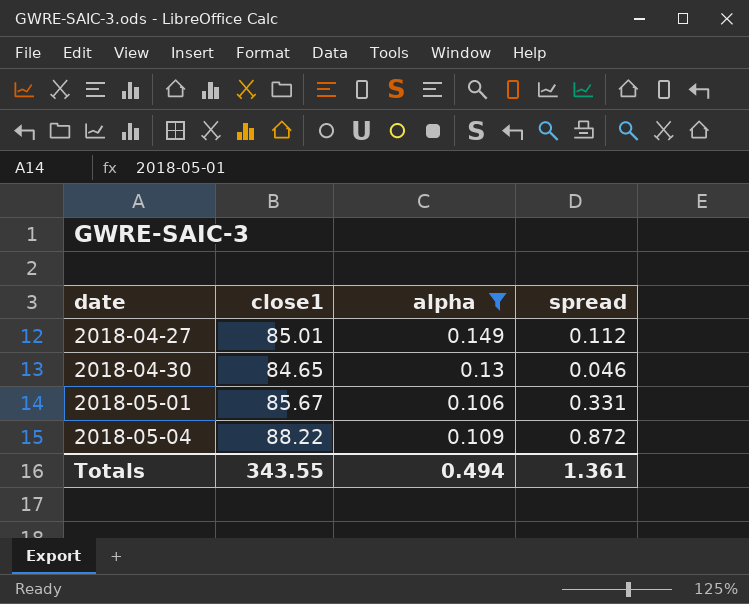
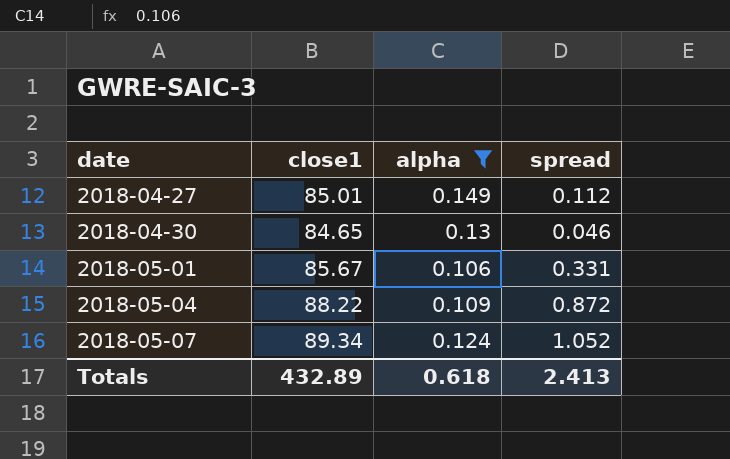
row 2018-05-07: none -> 89.34 | 0.124 | 1.052
Totals | close1: 343.55 -> 432.89
Totals | alpha: 0.494 -> 0.618
Totals | spread: 1.361 -> 2.413

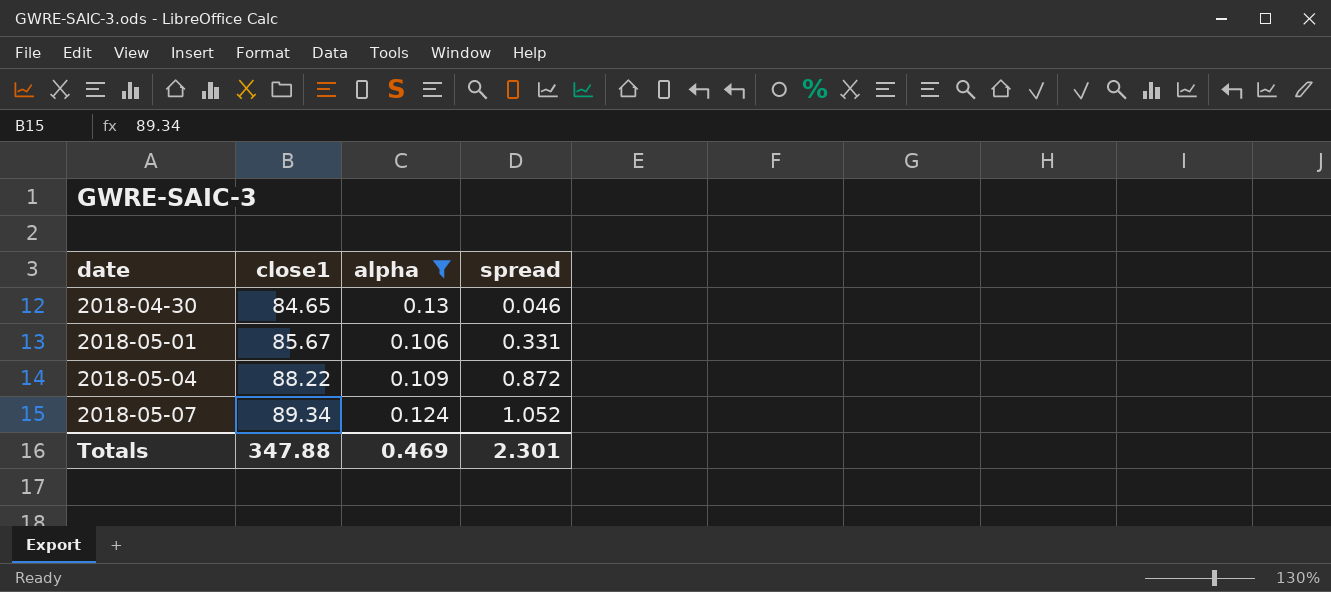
row 2018-04-27: 85.01 | 0.149 | 0.112 -> none
Totals | close1: 432.89 -> 347.88
Totals | alpha: 0.618 -> 0.469
Totals | spread: 2.413 -> 2.301

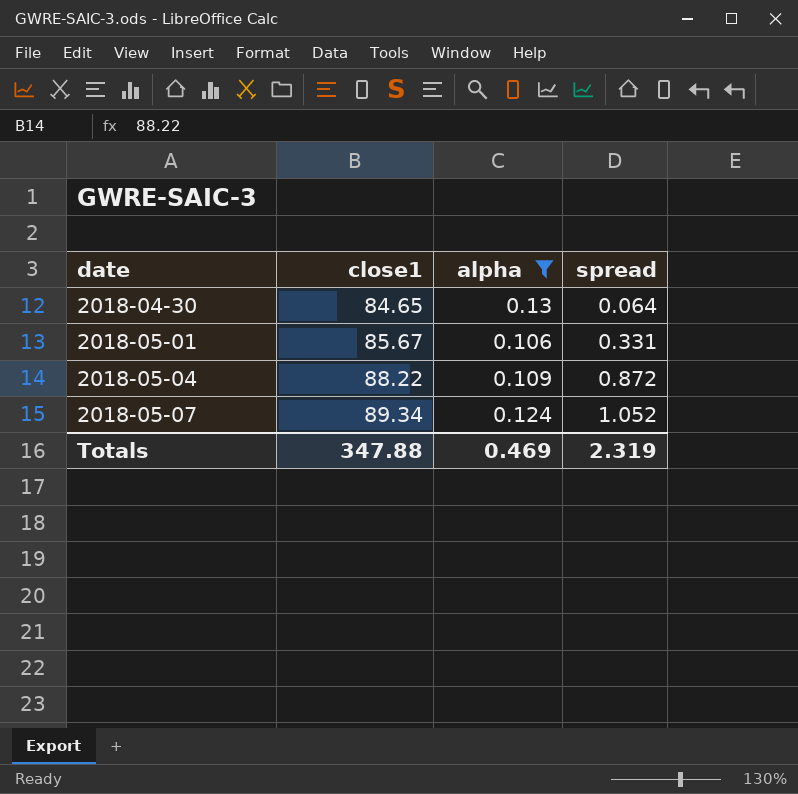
2018-04-30 | spread: 0.046 -> 0.064
Totals | spread: 2.301 -> 2.319

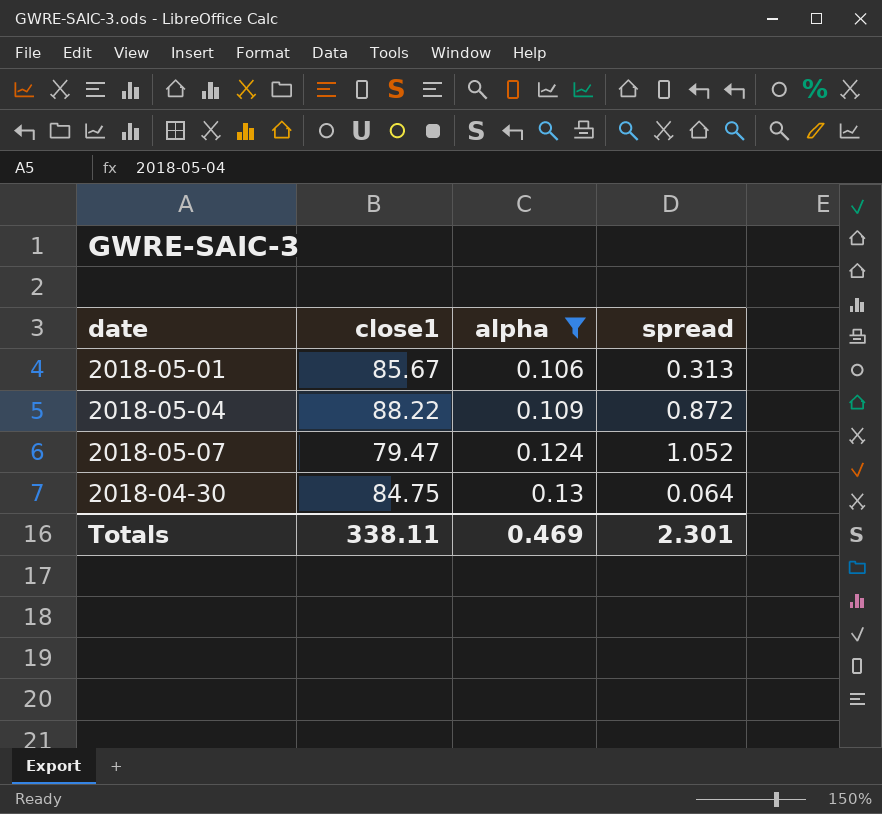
row order: date ascending -> alpha ascending
2018-05-01 | spread: 0.331 -> 0.313
2018-05-07 | close1: 89.34 -> 79.47
2018-04-30 | close1: 84.65 -> 84.75
Totals | close1: 347.88 -> 338.11
Totals | spread: 2.319 -> 2.301

